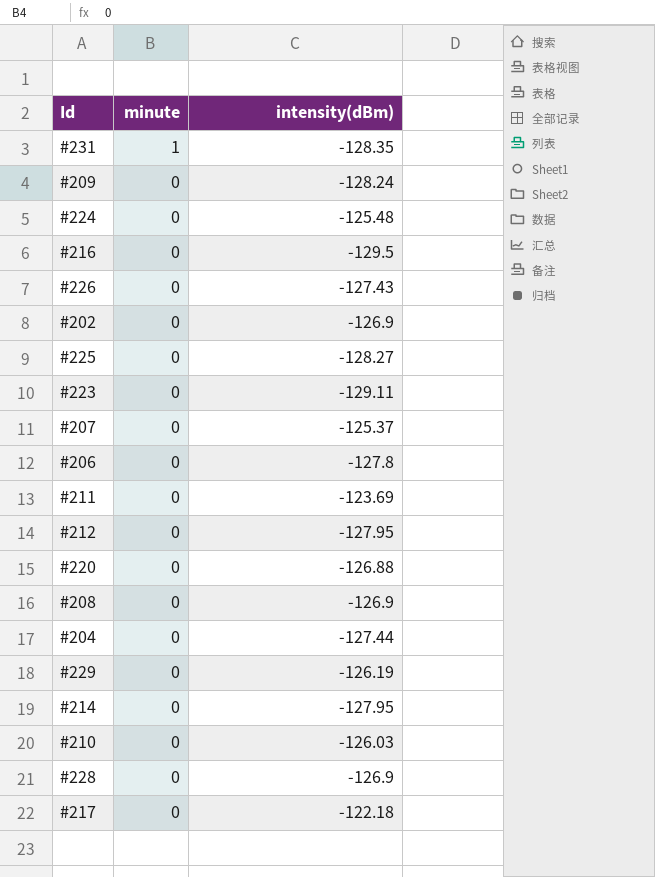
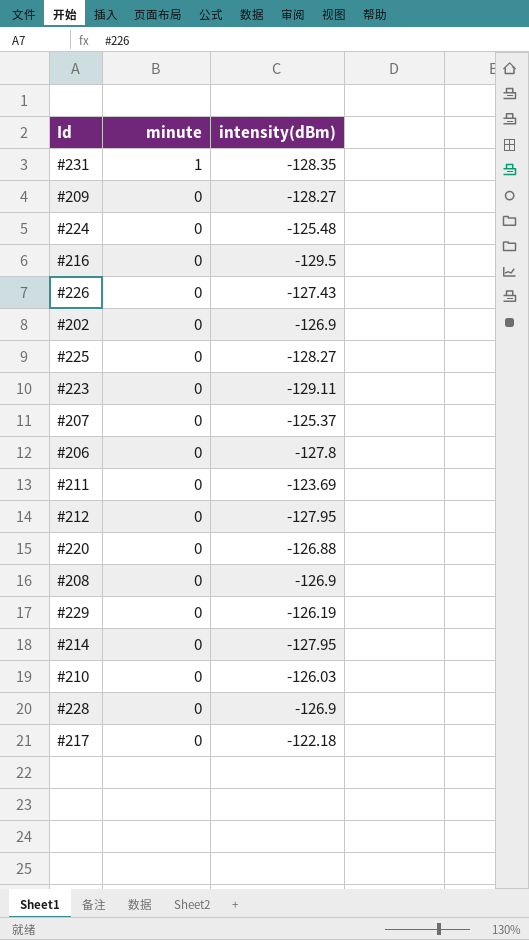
row #204: 0 | -127.44 -> none
#209 | intensity(dBm): -128.24 -> -128.27

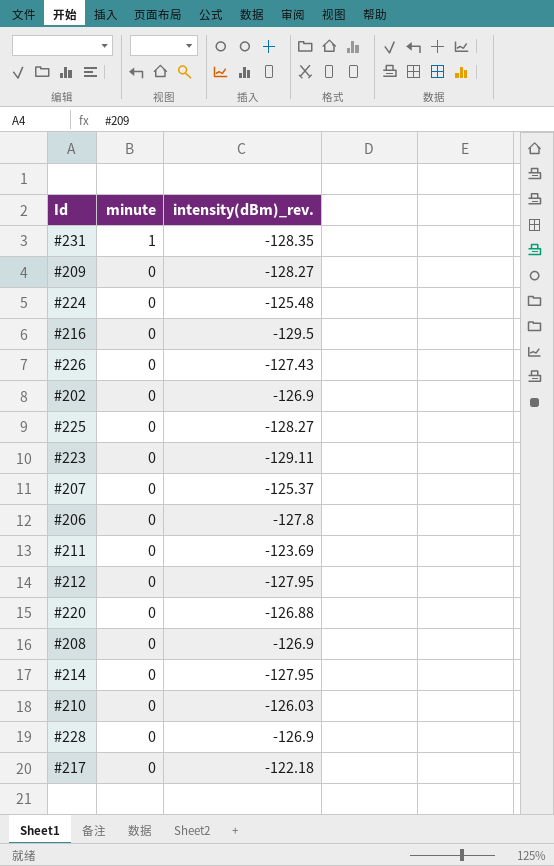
column name: intensity(dBm) -> intensity(dBm)_rev.
row #229: 0 | -126.19 -> none

